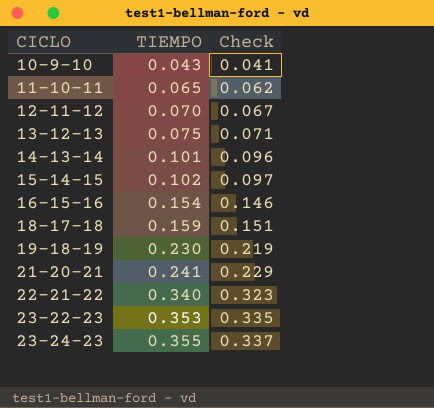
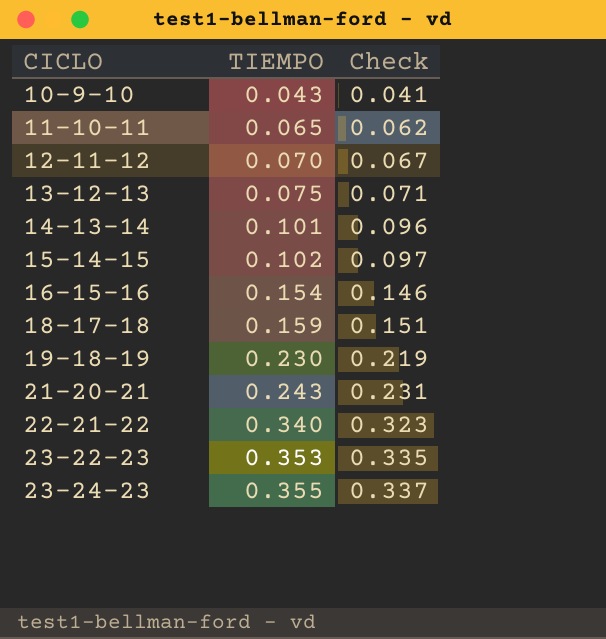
21-20-21 | TIEMPO: 0.241 -> 0.243
21-20-21 | Check: 0.229 -> 0.231

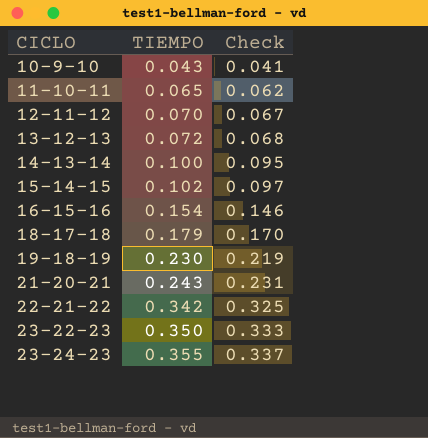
13-12-13 | TIEMPO: 0.075 -> 0.072
13-12-13 | Check: 0.071 -> 0.068
14-13-14 | TIEMPO: 0.101 -> 0.100
14-13-14 | Check: 0.096 -> 0.095
18-17-18 | TIEMPO: 0.159 -> 0.179
18-17-18 | Check: 0.151 -> 0.170
22-21-22 | TIEMPO: 0.340 -> 0.342
22-21-22 | Check: 0.323 -> 0.325
23-22-23 | TIEMPO: 0.353 -> 0.350
23-22-23 | Check: 0.335 -> 0.333

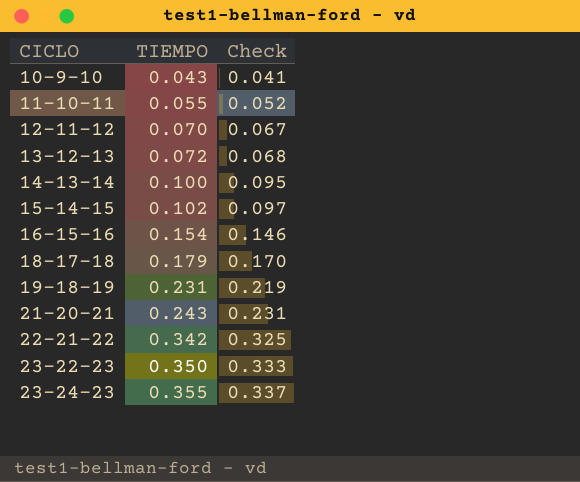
11-10-11 | TIEMPO: 0.065 -> 0.055
11-10-11 | Check: 0.062 -> 0.052
19-18-19 | TIEMPO: 0.230 -> 0.231

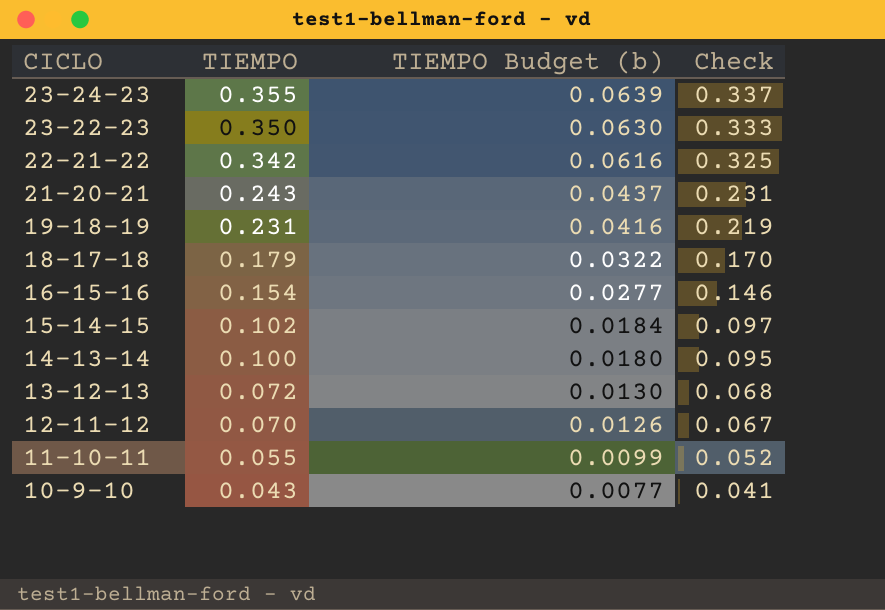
row order: CICLO ascending -> CICLO descending
column TIEMPO Budget (b) | formula: none -> [TIEMPO] * 0.18

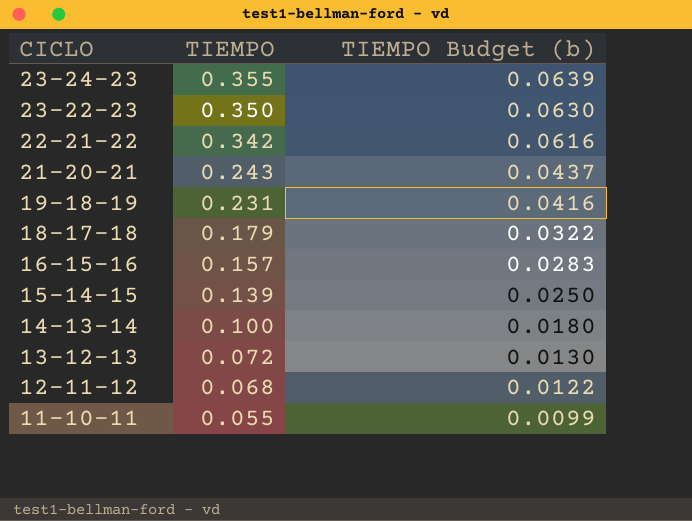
column Check | formula: [TIEMPO] * 0.95 -> none
row 10-9-10: 0.043 | 0.0077 | 0.041 -> none
16-15-16 | TIEMPO: 0.154 -> 0.157
16-15-16 | TIEMPO Budget (b): 0.0277 -> 0.0283
15-14-15 | TIEMPO: 0.102 -> 0.139
15-14-15 | TIEMPO Budget (b): 0.0184 -> 0.0250
12-11-12 | TIEMPO: 0.070 -> 0.068
12-11-12 | TIEMPO Budget (b): 0.0126 -> 0.0122

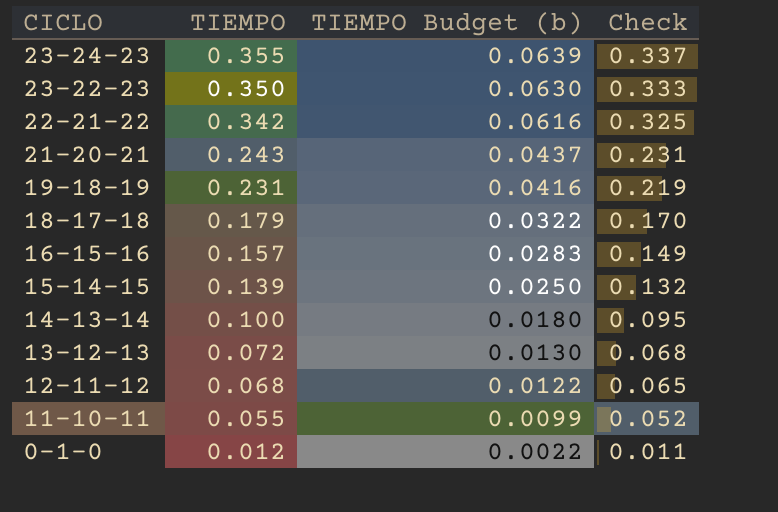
column Check | formula: none -> [TIEMPO] * 0.95
row 0-1-0: none -> 0.012 | 0.0022 | 0.011

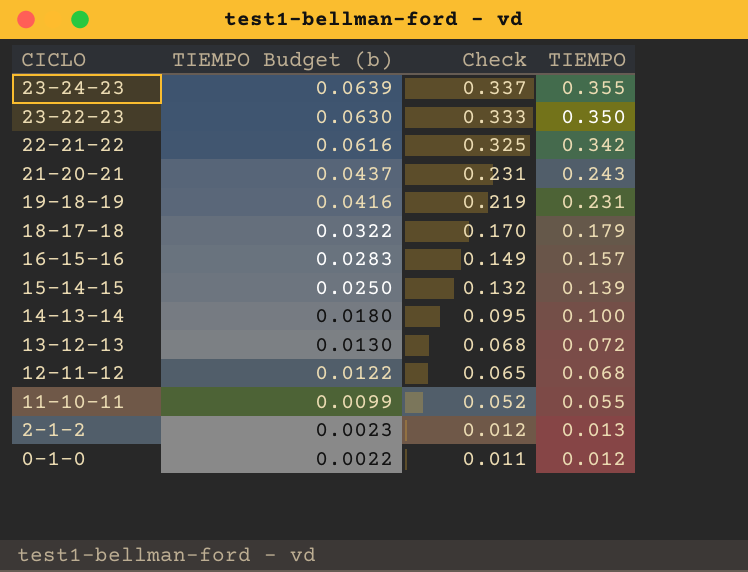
column TIEMPO | position: 2 -> 4
row 2-1-2: none -> 0.0023 | 0.012 | 0.013

